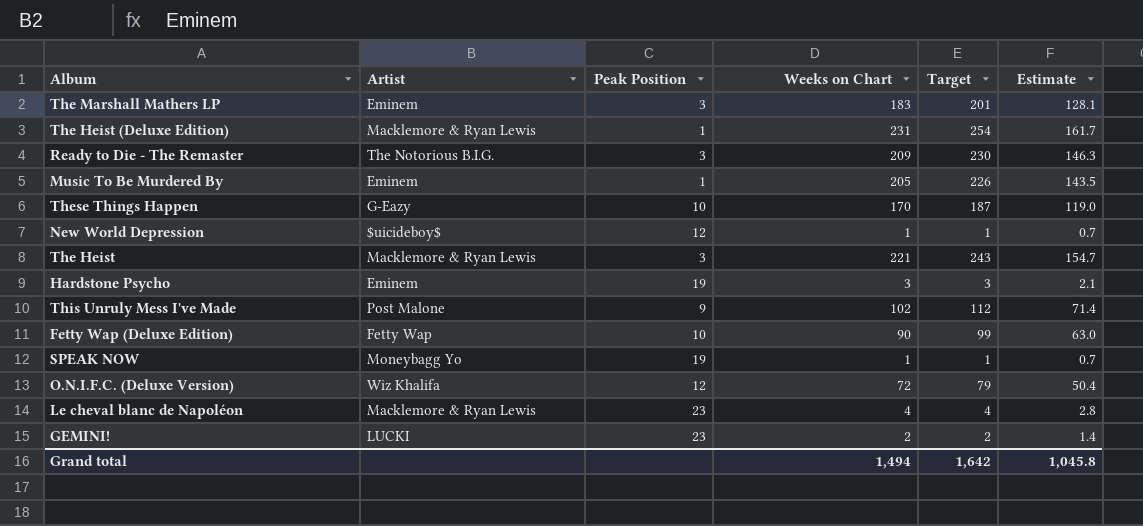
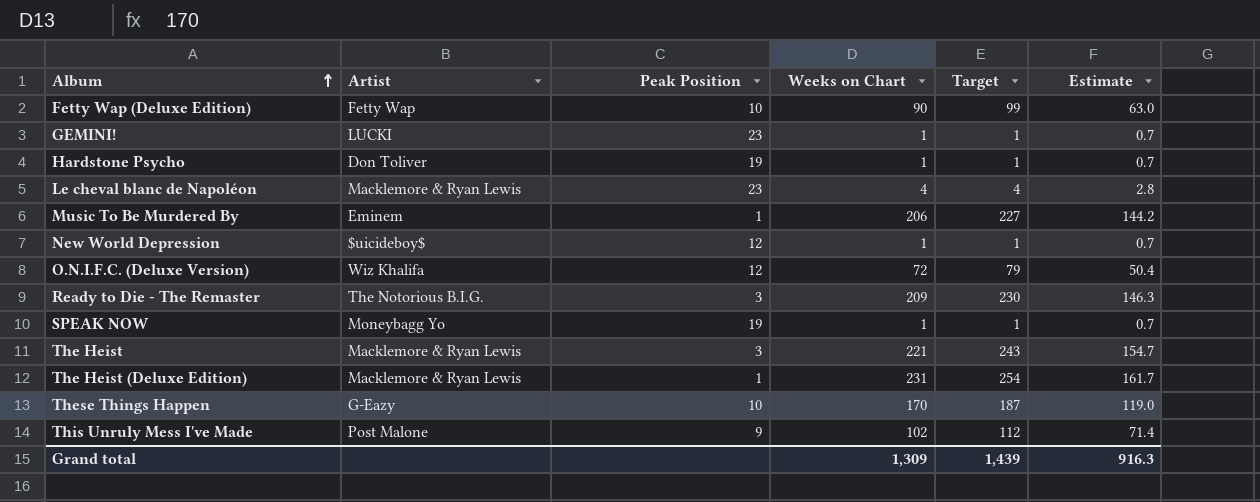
row order: none -> Album ascending
row The Marshall Mathers LP: Eminem | 3 | 183 | 201 | 128.1 -> none
GEMINI! | Weeks on Chart: 2 -> 1
GEMINI! | Target: 2 -> 1
GEMINI! | Estimate: 1.4 -> 0.7
Hardstone Psycho | Artist: Eminem -> Don Toliver
Hardstone Psycho | Weeks on Chart: 3 -> 1
Hardstone Psycho | Target: 3 -> 1
Hardstone Psycho | Estimate: 2.1 -> 0.7
Music To Be Murdered By | Weeks on Chart: 205 -> 206
Music To Be Murdered By | Target: 226 -> 227
Music To Be Murdered By | Estimate: 143.5 -> 144.2
Grand total | Weeks on Chart: 1,494 -> 1,309
Grand total | Target: 1,642 -> 1,439
Grand total | Estimate: 1,045.8 -> 916.3

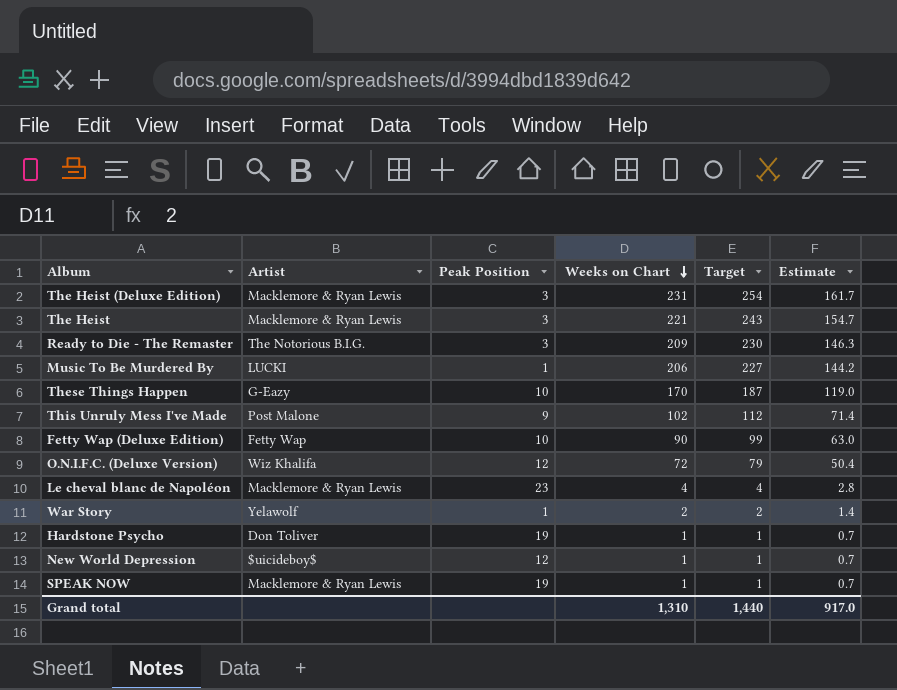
row order: Album ascending -> Weeks on Chart descending
row GEMINI!: LUCKI | 23 | 1 | 1 | 0.7 -> none
The Heist (Deluxe Edition) | Peak Position: 1 -> 3
Music To Be Murdered By | Artist: Eminem -> LUCKI
row War Story: none -> Yelawolf | 1 | 2 | 2 | 1.4
SPEAK NOW | Artist: Moneybagg Yo -> Macklemore & Ryan Lewis
Grand total | Weeks on Chart: 1,309 -> 1,310
Grand total | Target: 1,439 -> 1,440
Grand total | Estimate: 916.3 -> 917.0

